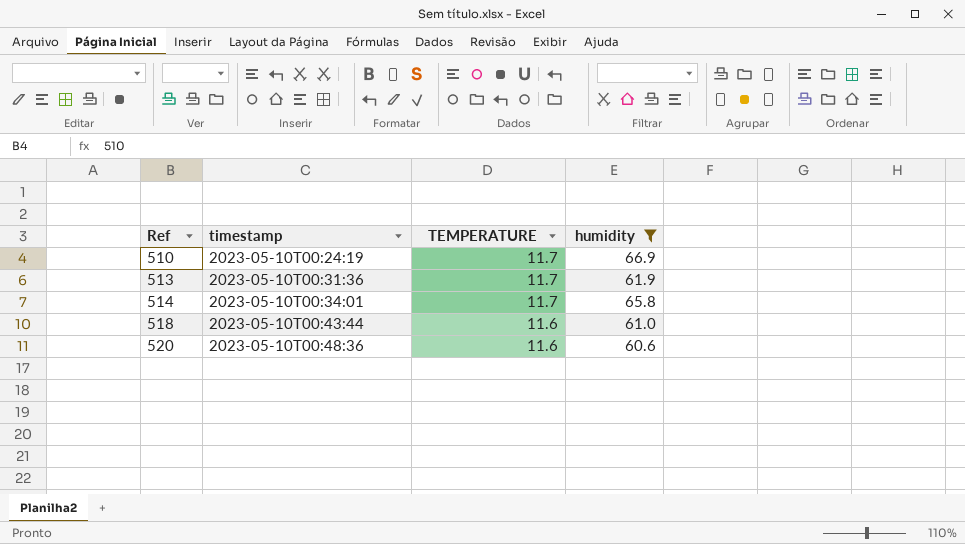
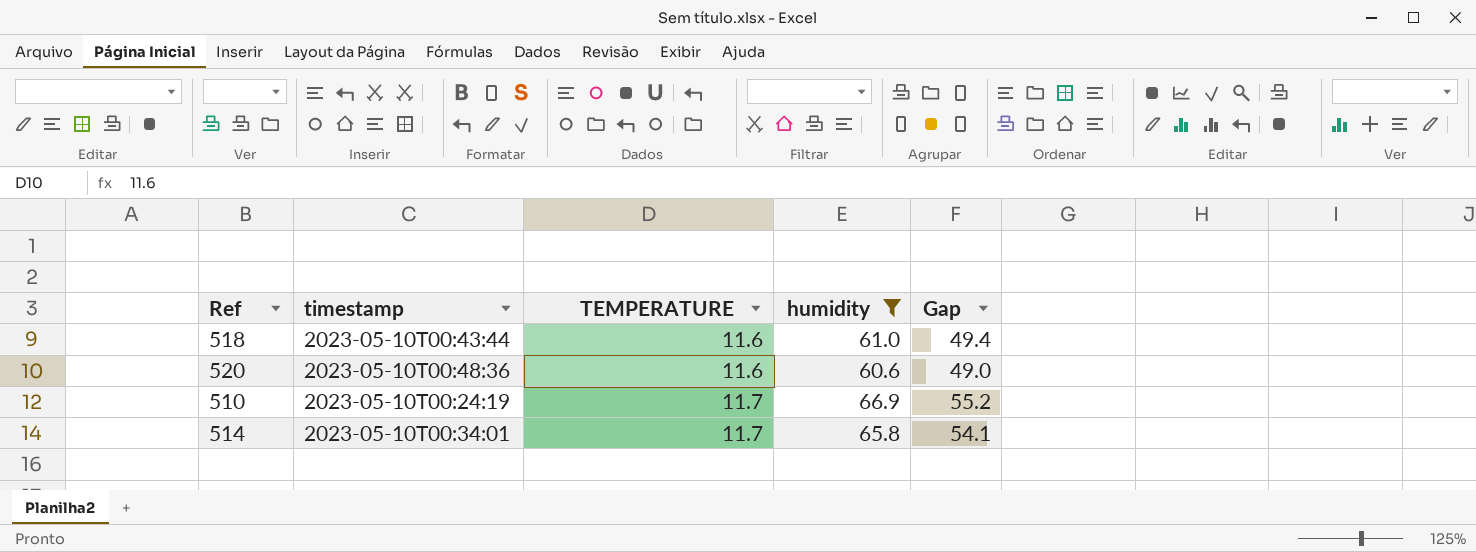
row order: Ref ascending -> TEMPERATURE ascending
column Gap | formula: none -> [humidity] - [TEMPERATURE]
row 513: 2023-05-10T00:31:36 | 11.7 | 61.9 -> none

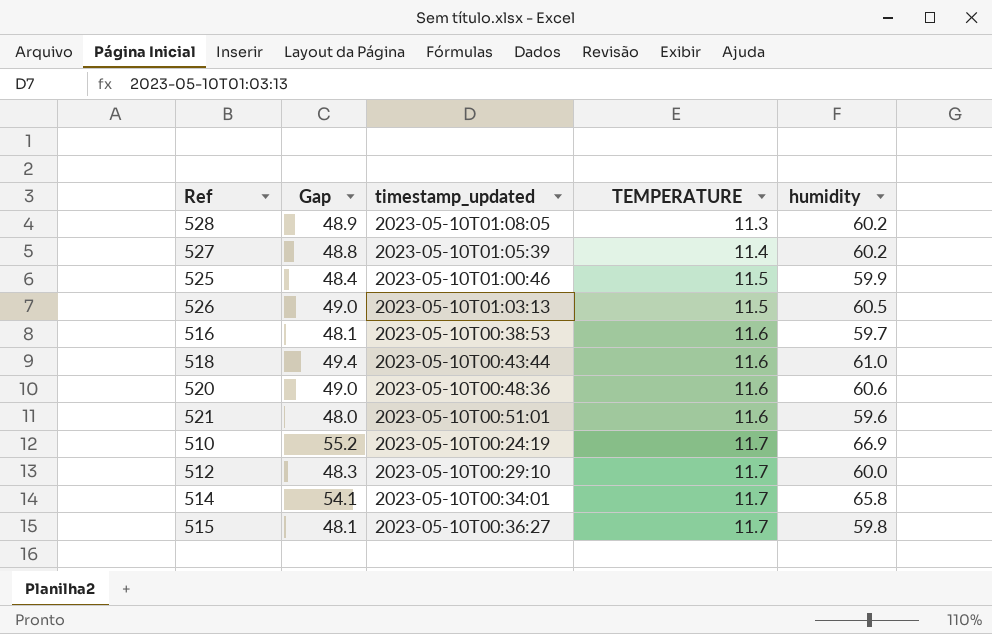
filter: humidity >= 60.6 -> none
column Gap | position: 5 -> 2
column name: timestamp -> timestamp_updated

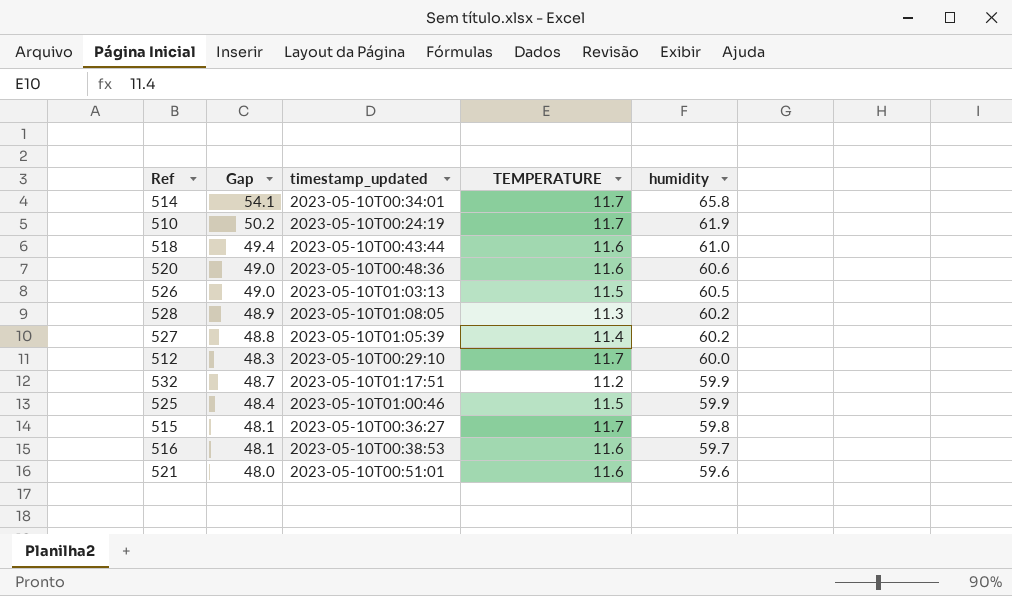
row order: TEMPERATURE ascending -> humidity descending
510 | Gap: 55.2 -> 50.2
510 | humidity: 66.9 -> 61.9
row 532: none -> 48.7 | 2023-05-10T01:17:51 | 11.2 | 59.9

